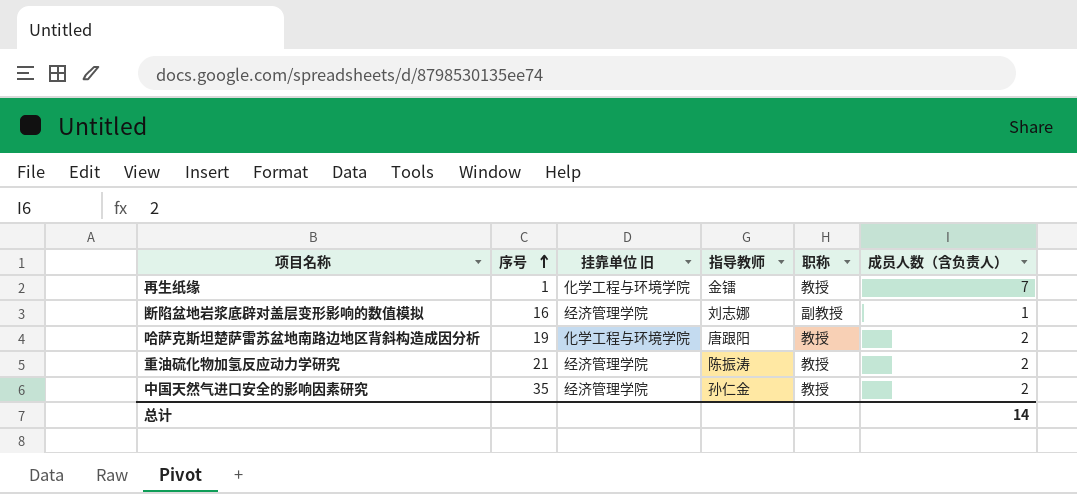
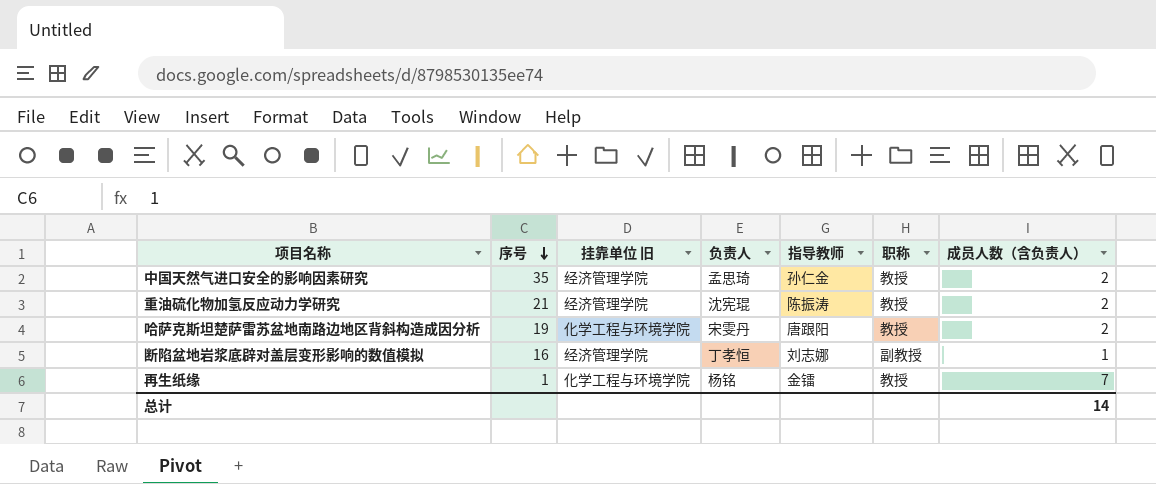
row order: 序号 ascending -> 序号 descending
column 负责人 | position: none -> 4

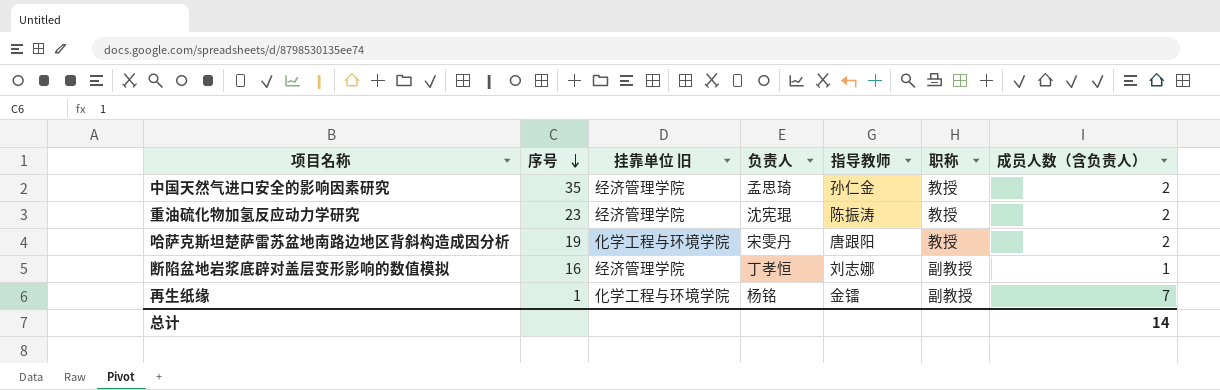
重油硫化物加氢反应动力学研究 | 序号: 21 -> 23
再生纸缘 | 职称: 教授 -> 副教授

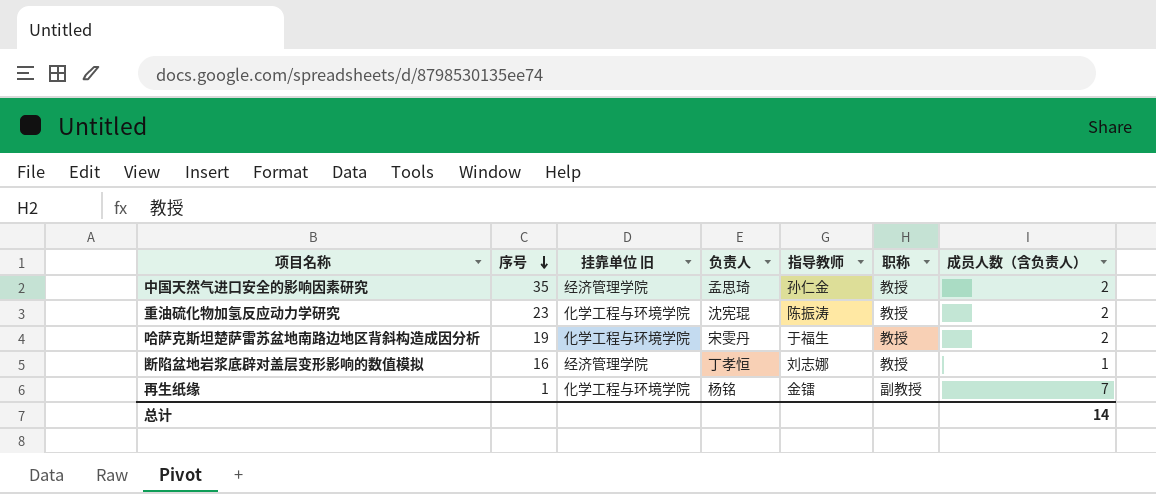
重油硫化物加氢反应动力学研究 | 挂靠单位 旧: 经济管理学院 -> 化学工程与环境学院
哈萨克斯坦楚萨雷苏盆地南路边地区背斜构造成因分析 | 指导教师: 唐跟阳 -> 于福生
断陷盆地岩浆底辟对盖层变形影响的数值模拟 | 职称: 副教授 -> 教授

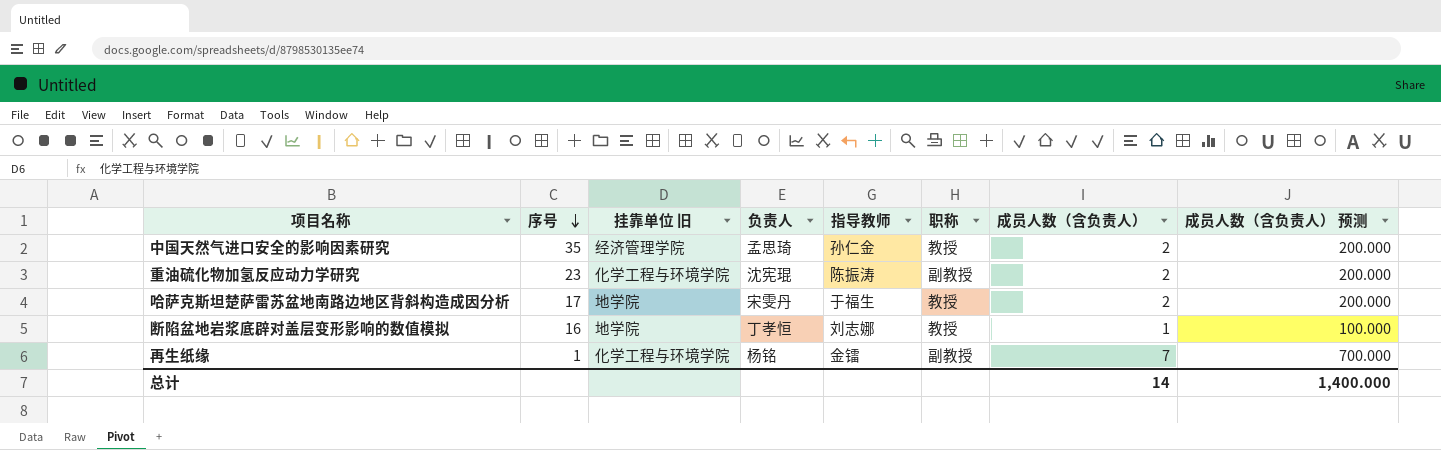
column 成员人数（含负责人） 预测 | formula: none -> [成员人数（含负责人）] * 100
重油硫化物加氢反应动力学研究 | 职称: 教授 -> 副教授
哈萨克斯坦楚萨雷苏盆地南路边地区背斜构造成因分析 | 序号: 19 -> 17
哈萨克斯坦楚萨雷苏盆地南路边地区背斜构造成因分析 | 挂靠单位 旧: 化学工程与环境学院 -> 地学院
断陷盆地岩浆底辟对盖层变形影响的数值模拟 | 挂靠单位 旧: 经济管理学院 -> 地学院

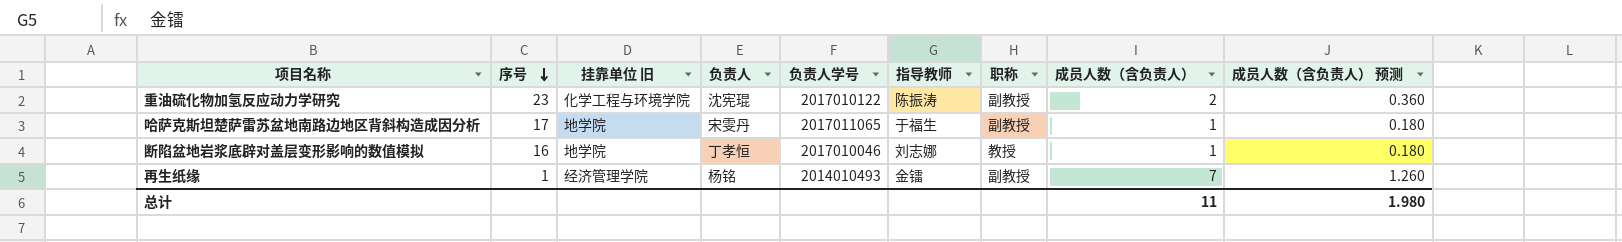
column 负责人学号 | position: none -> 5
column 成员人数（含负责人） 预测 | formula: [成员人数（含负责人）] * 100 -> [成员人数（含负责人）] * 0.18
row 中国天然气进口安全的影响因素研究: 35 | 经济管理学院 | 孟思琦 | 孙仁金 | 教授 | 2 | 200.000 -> none
哈萨克斯坦楚萨雷苏盆地南路边地区背斜构造成因分析 | 职称: 教授 -> 副教授
哈萨克斯坦楚萨雷苏盆地南路边地区背斜构造成因分析 | 成员人数（含负责人）: 2 -> 1
再生纸缘 | 挂靠单位 旧: 化学工程与环境学院 -> 经济管理学院
总计 | 成员人数（含负责人）: 14 -> 11
总计 | 成员人数（含负责人） 预测: 1,400.000 -> 1.980

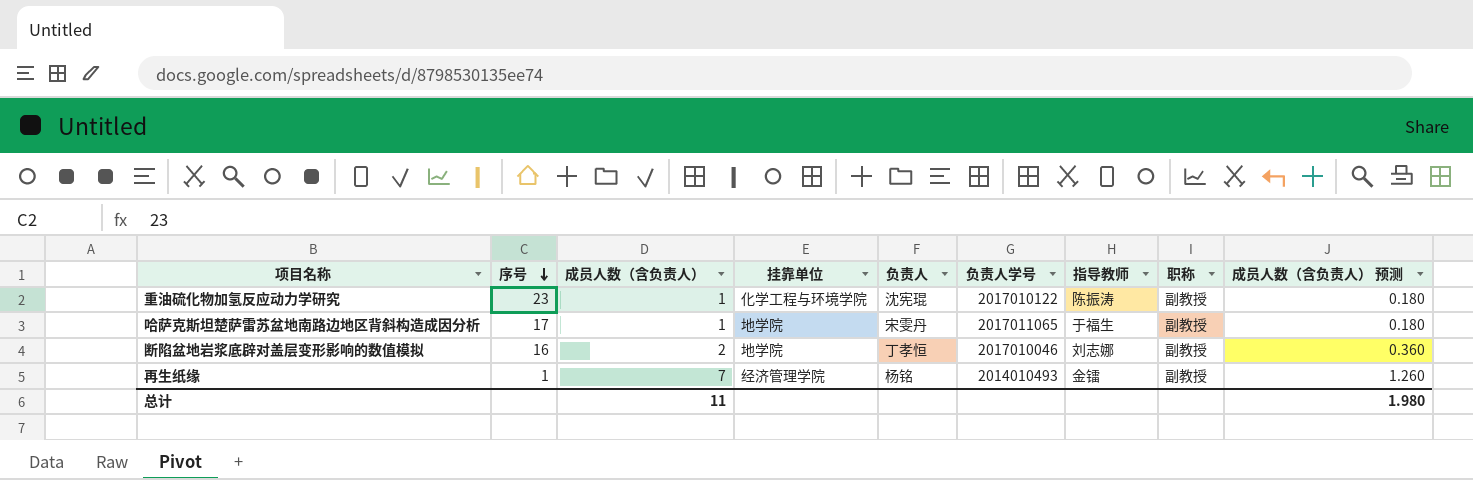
column 成员人数（含负责人） | position: 8 -> 3
column name: 挂靠单位 旧 -> 挂靠单位
重油硫化物加氢反应动力学研究 | 成员人数（含负责人）: 2 -> 1
重油硫化物加氢反应动力学研究 | 成员人数（含负责人） 预测: 0.360 -> 0.180
断陷盆地岩浆底辟对盖层变形影响的数值模拟 | 成员人数（含负责人）: 1 -> 2
断陷盆地岩浆底辟对盖层变形影响的数值模拟 | 职称: 教授 -> 副教授
断陷盆地岩浆底辟对盖层变形影响的数值模拟 | 成员人数（含负责人） 预测: 0.180 -> 0.360

